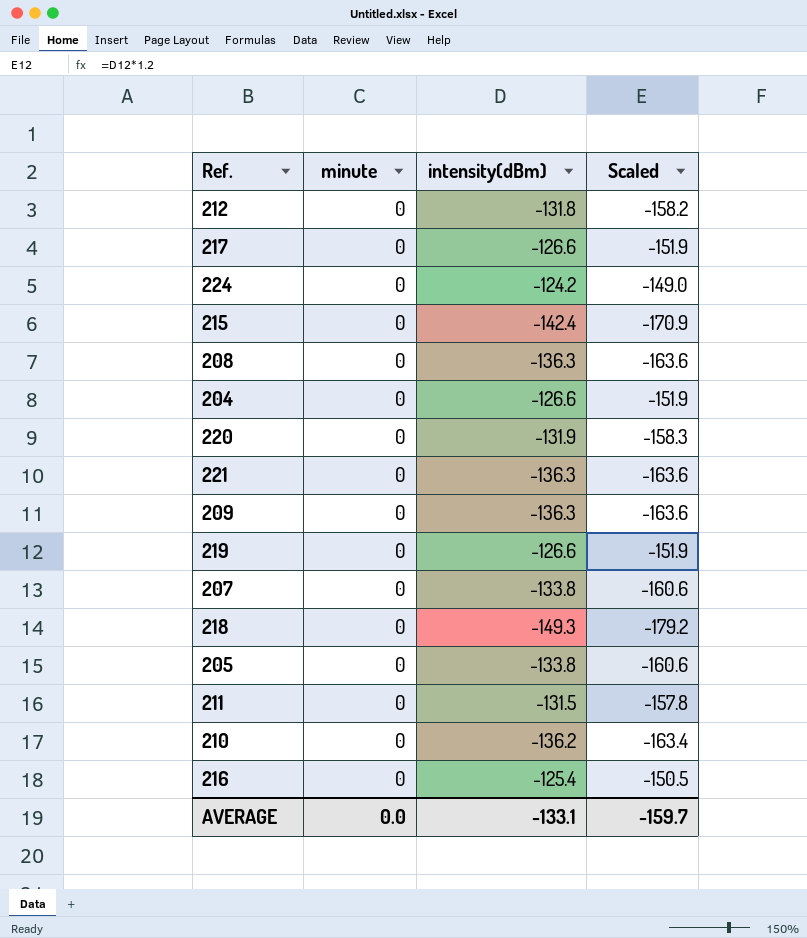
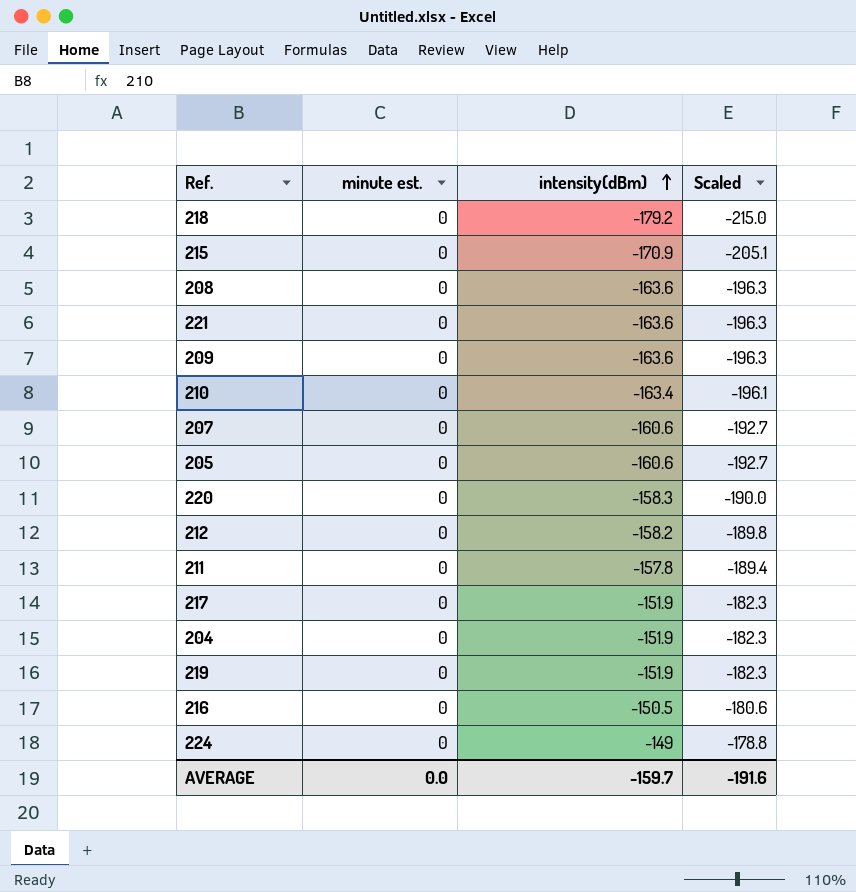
row order: none -> intensity(dBm) ascending
column name: minute -> minute est.
218 | intensity(dBm): -149.3 -> -179.2
218 | Scaled: -179.2 -> -215.0
215 | intensity(dBm): -142.4 -> -170.9
215 | Scaled: -170.9 -> -205.1
208 | intensity(dBm): -136.3 -> -163.6
208 | Scaled: -163.6 -> -196.3
221 | intensity(dBm): -136.3 -> -163.6
221 | Scaled: -163.6 -> -196.3
209 | intensity(dBm): -136.3 -> -163.6
209 | Scaled: -163.6 -> -196.3
210 | intensity(dBm): -136.2 -> -163.4
210 | Scaled: -163.4 -> -196.1
207 | intensity(dBm): -133.8 -> -160.6
207 | Scaled: -160.6 -> -192.7
205 | intensity(dBm): -133.8 -> -160.6
205 | Scaled: -160.6 -> -192.7
220 | intensity(dBm): -131.9 -> -158.3
220 | Scaled: -158.3 -> -190.0
212 | intensity(dBm): -131.8 -> -158.2
212 | Scaled: -158.2 -> -189.8
211 | intensity(dBm): -131.5 -> -157.8
211 | Scaled: -157.8 -> -189.4
217 | intensity(dBm): -126.6 -> -151.9
217 | Scaled: -151.9 -> -182.3
204 | intensity(dBm): -126.6 -> -151.9
204 | Scaled: -151.9 -> -182.3
219 | intensity(dBm): -126.6 -> -151.9
219 | Scaled: -151.9 -> -182.3
216 | intensity(dBm): -125.4 -> -150.5
216 | Scaled: -150.5 -> -180.6
224 | intensity(dBm): -124.2 -> -149
224 | Scaled: -149.0 -> -178.8
AVERAGE | intensity(dBm): -133.1 -> -159.7
AVERAGE | Scaled: -159.7 -> -191.6

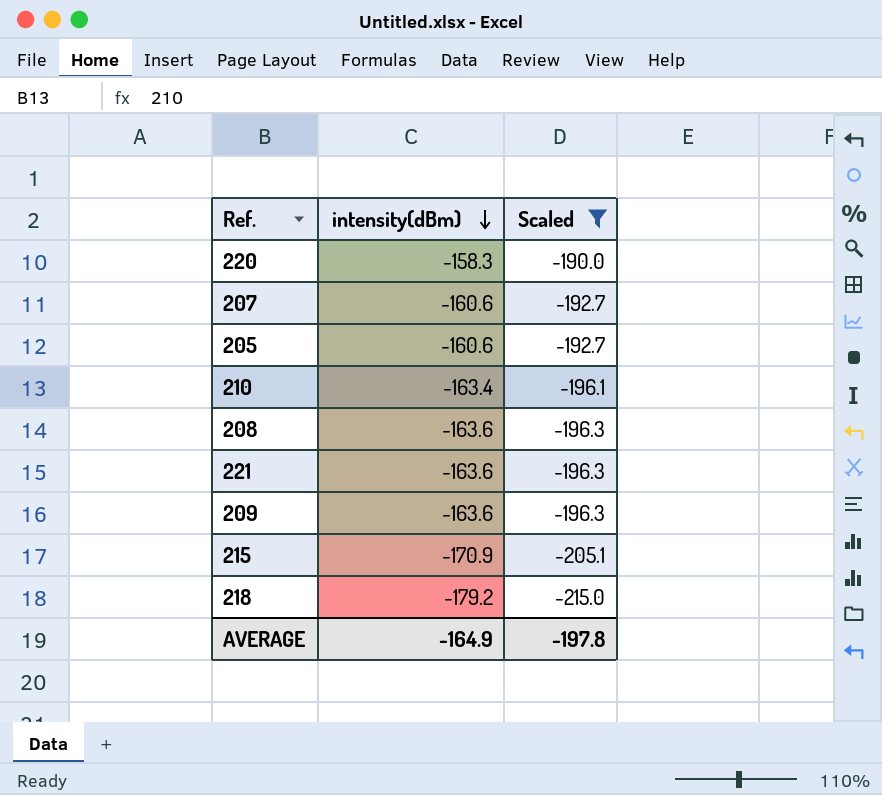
filter: none -> Scaled <= -190.0
row order: intensity(dBm) ascending -> intensity(dBm) descending
column minute est. | position: 2 -> none
AVERAGE | intensity(dBm): -159.7 -> -164.9
AVERAGE | Scaled: -191.6 -> -197.8

